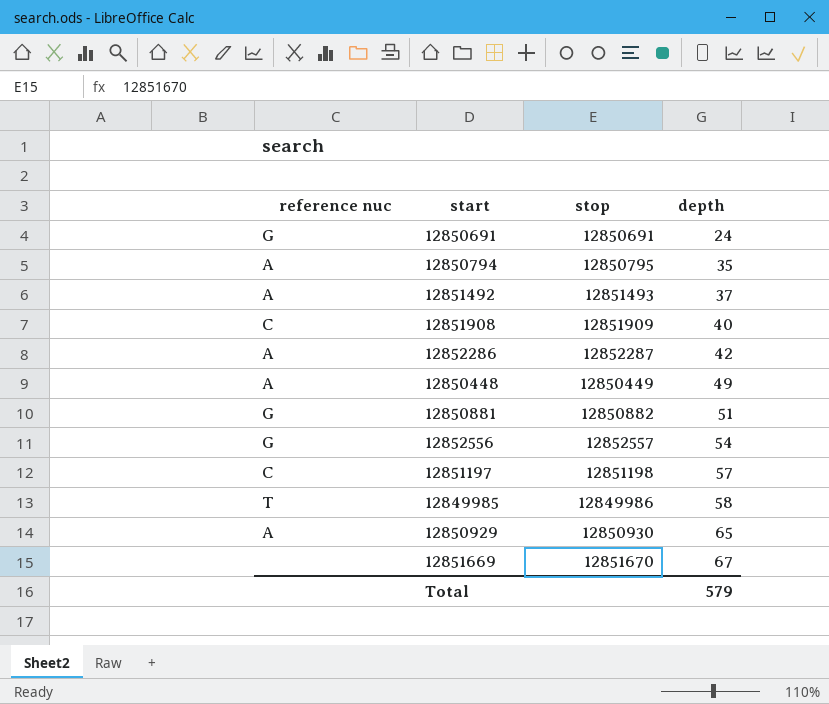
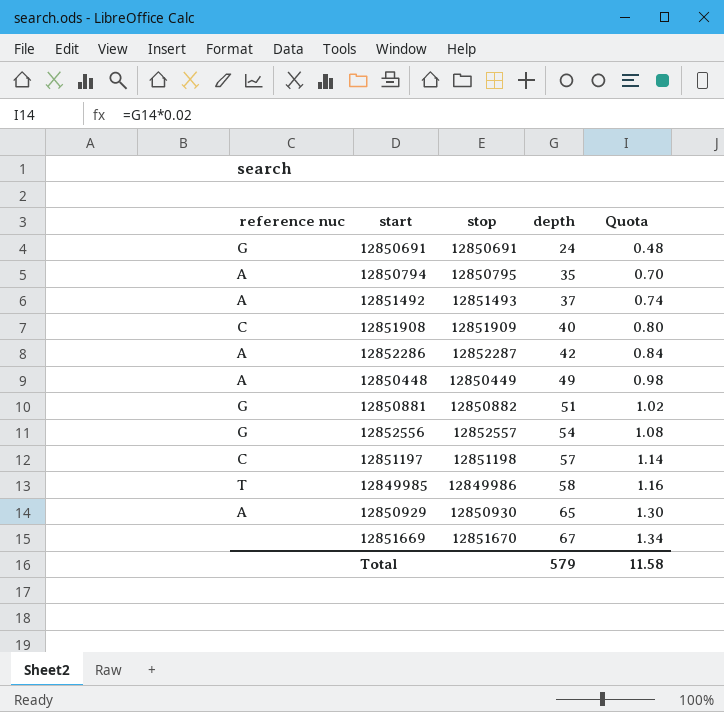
column Quota | formula: none -> [depth] * 0.02

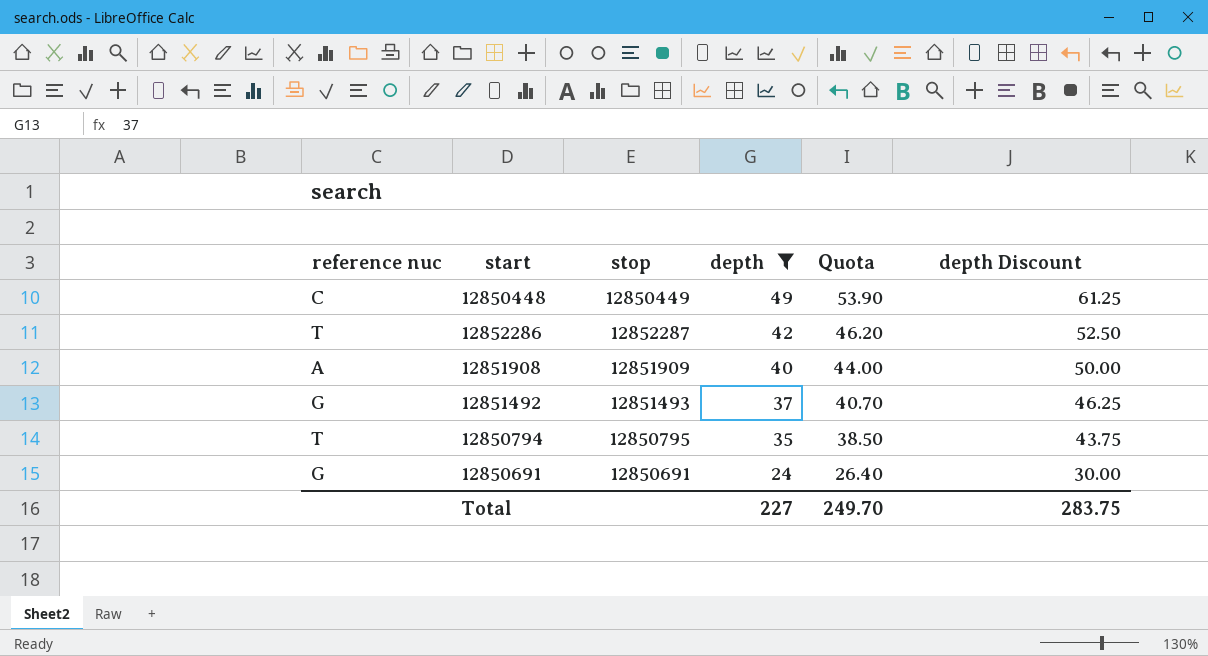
filter: none -> depth <= 49
row order: depth ascending -> depth descending
column Quota | formula: [depth] * 0.02 -> [depth] * 1.1
column depth Discount | formula: none -> [depth] * 1.25
12850448 | reference nuc: A -> C
12852286 | reference nuc: A -> T
12851908 | reference nuc: C -> A
12851492 | reference nuc: A -> G
12850794 | reference nuc: A -> T
Total | depth: 579 -> 227
Total | Quota: 11.58 -> 249.70

